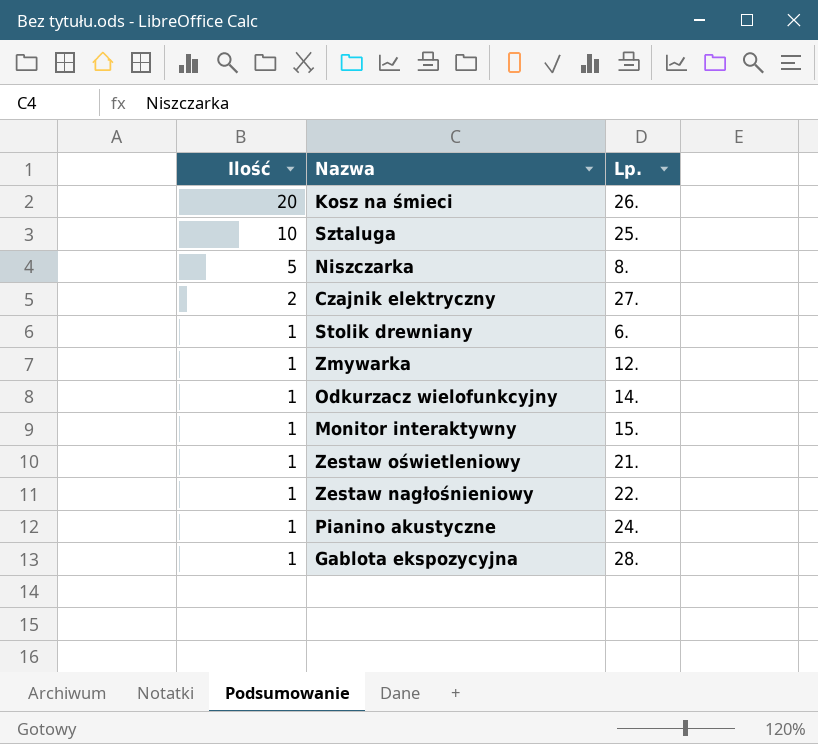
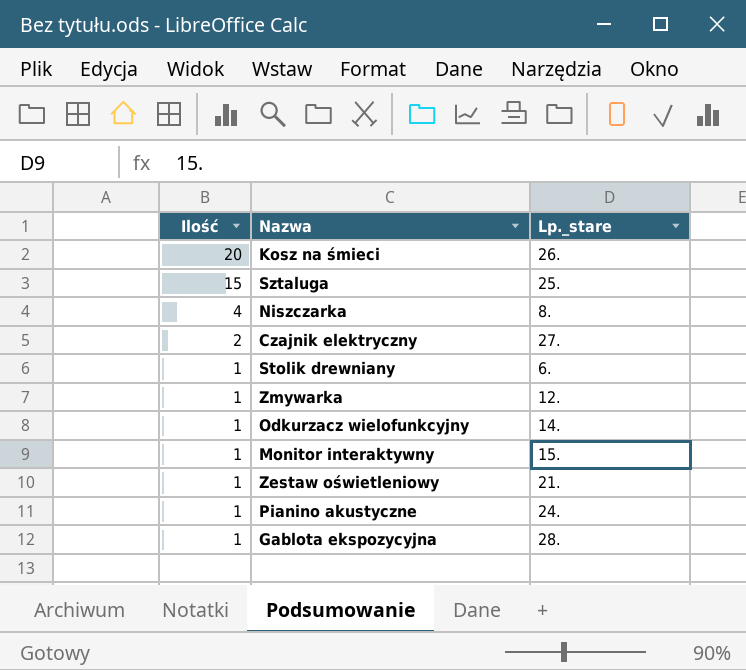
column name: Lp. -> Lp._stare
row Zestaw nagłośnieniowy: 1 | 22. -> none
Sztaluga | Ilość: 10 -> 15
Niszczarka | Ilość: 5 -> 4

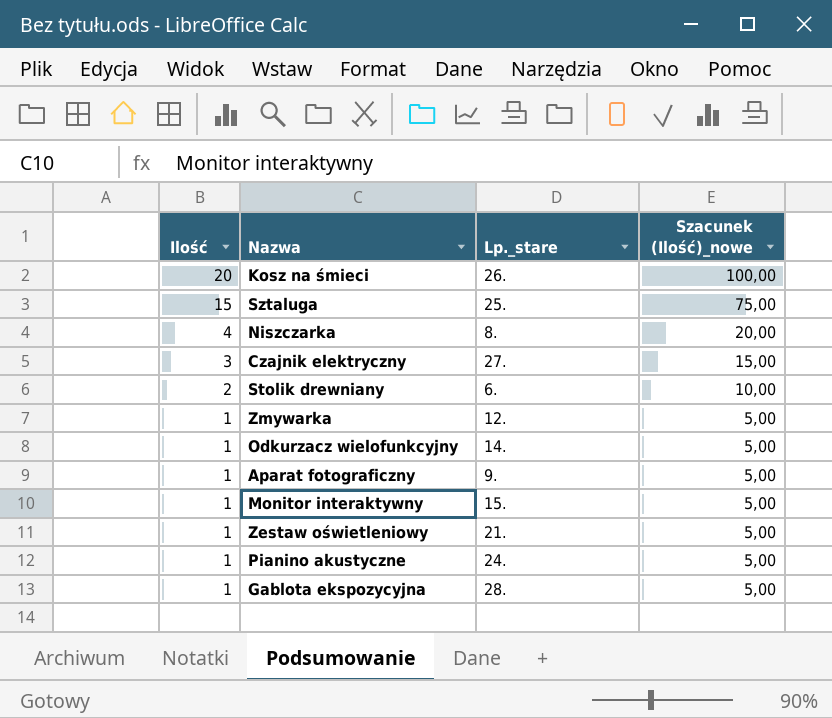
column Szacunek (Ilość)_nowe | formula: none -> [Ilość] * 5
Czajnik elektryczny | Ilość: 2 -> 3
Stolik drewniany | Ilość: 1 -> 2
row Aparat fotograficzny: none -> 1 | 9. | 5,00

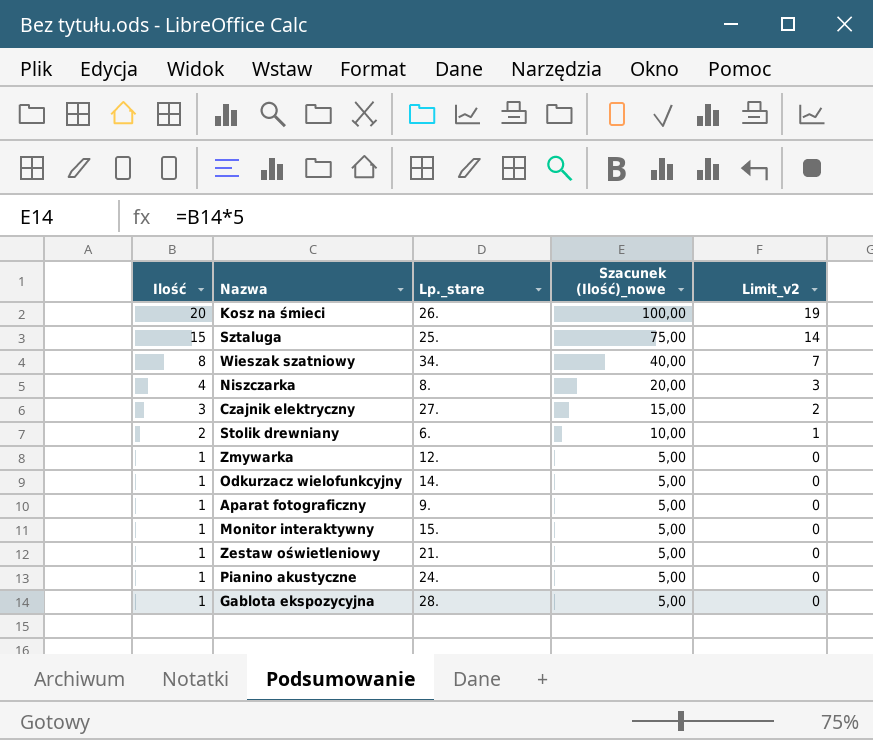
column Limit_v2 | formula: none -> [Ilość] - 1
row Wieszak szatniowy: none -> 8 | 34. | 40,00 | 7

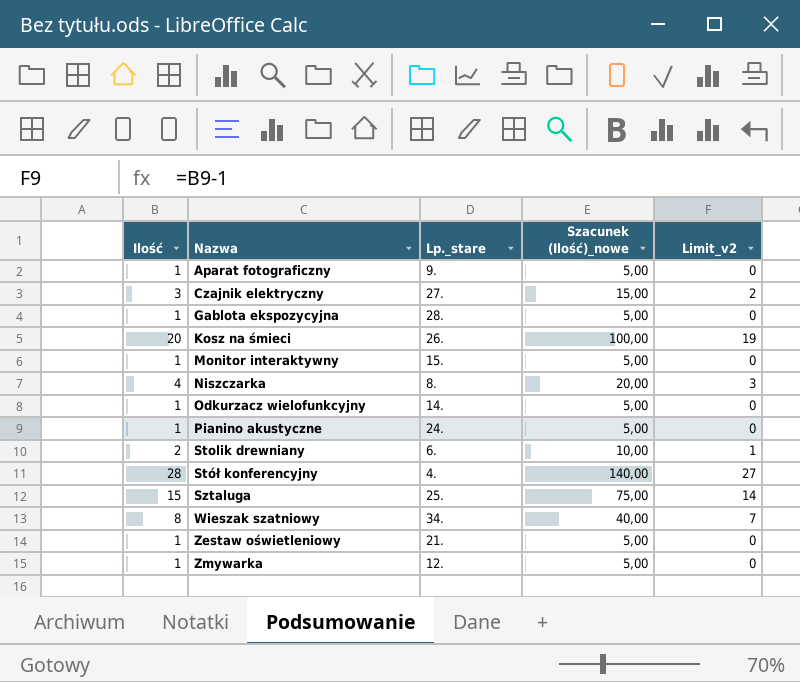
row order: Ilość descending -> Nazwa ascending
row Stół konferencyjny: none -> 28 | 4. | 140,00 | 27

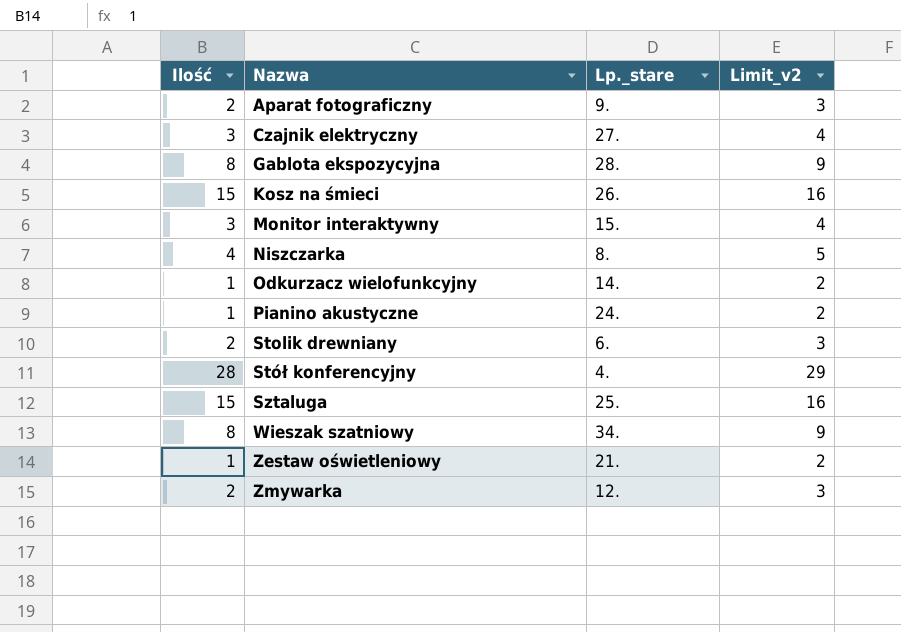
column Szacunek (Ilość)_nowe | formula: [Ilość] * 5 -> none
column Limit_v2 | formula: [Ilość] - 1 -> [Ilość] + 1
Aparat fotograficzny | Ilość: 1 -> 2
Gablota ekspozycyjna | Ilość: 1 -> 8
Kosz na śmieci | Ilość: 20 -> 15
Monitor interaktywny | Ilość: 1 -> 3
Zmywarka | Ilość: 1 -> 2

